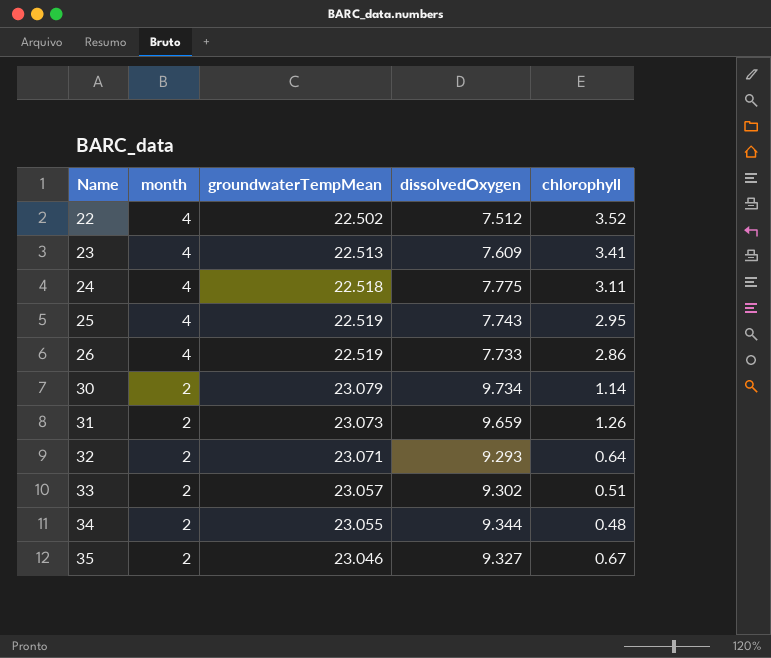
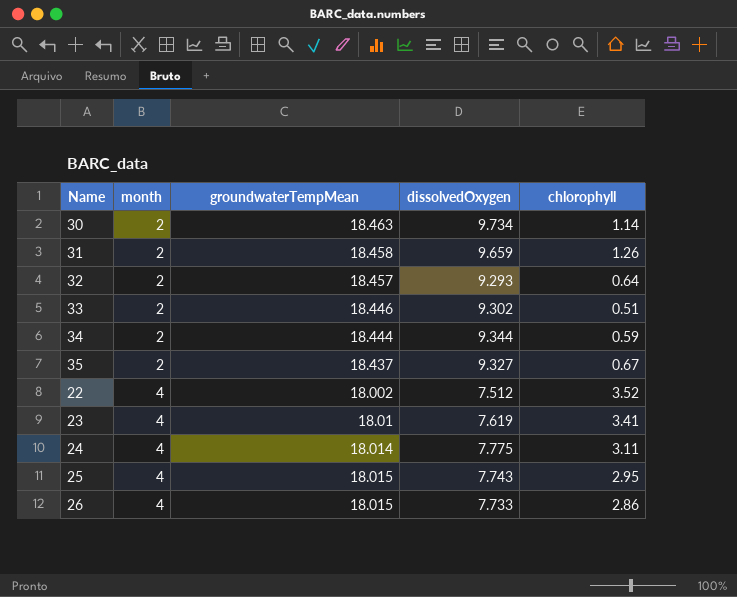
row order: Name ascending -> month ascending
30 | groundwaterTempMean: 23.079 -> 18.463
31 | groundwaterTempMean: 23.073 -> 18.458
32 | groundwaterTempMean: 23.071 -> 18.457
33 | groundwaterTempMean: 23.057 -> 18.446
34 | groundwaterTempMean: 23.055 -> 18.444
34 | chlorophyll: 0.48 -> 0.59
35 | groundwaterTempMean: 23.046 -> 18.437
22 | groundwaterTempMean: 22.502 -> 18.002
23 | groundwaterTempMean: 22.513 -> 18.01
23 | dissolvedOxygen: 7.609 -> 7.619
24 | groundwaterTempMean: 22.518 -> 18.014
25 | groundwaterTempMean: 22.519 -> 18.015
26 | groundwaterTempMean: 22.519 -> 18.015

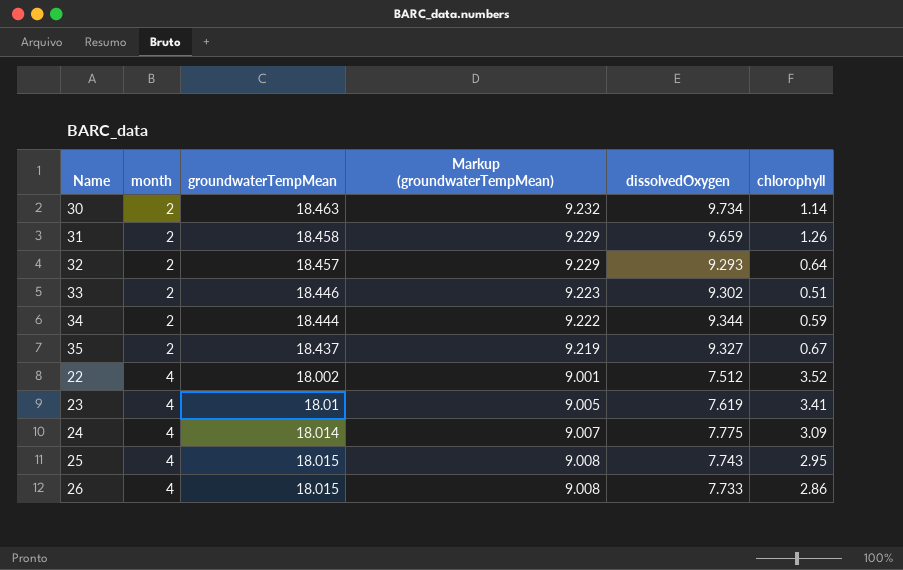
column Markup (groundwaterTempMean) | formula: none -> [groundwaterTempMean] * 0.5
24 | chlorophyll: 3.11 -> 3.09

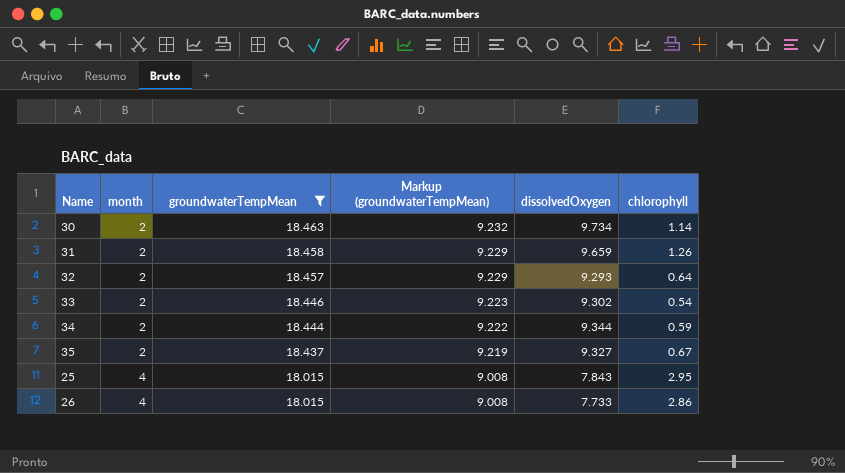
filter: none -> groundwaterTempMean >= 18.015
33 | chlorophyll: 0.51 -> 0.54
25 | dissolvedOxygen: 7.743 -> 7.843

